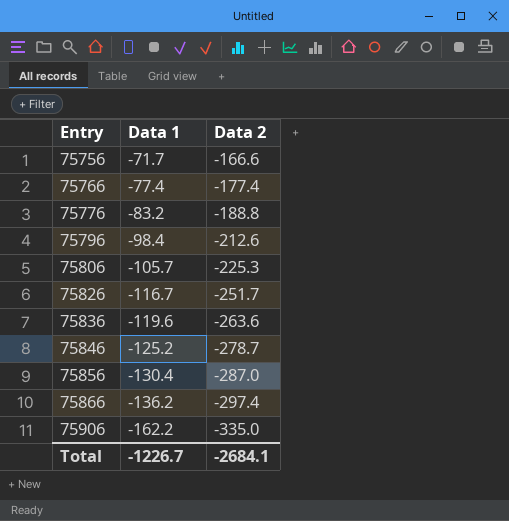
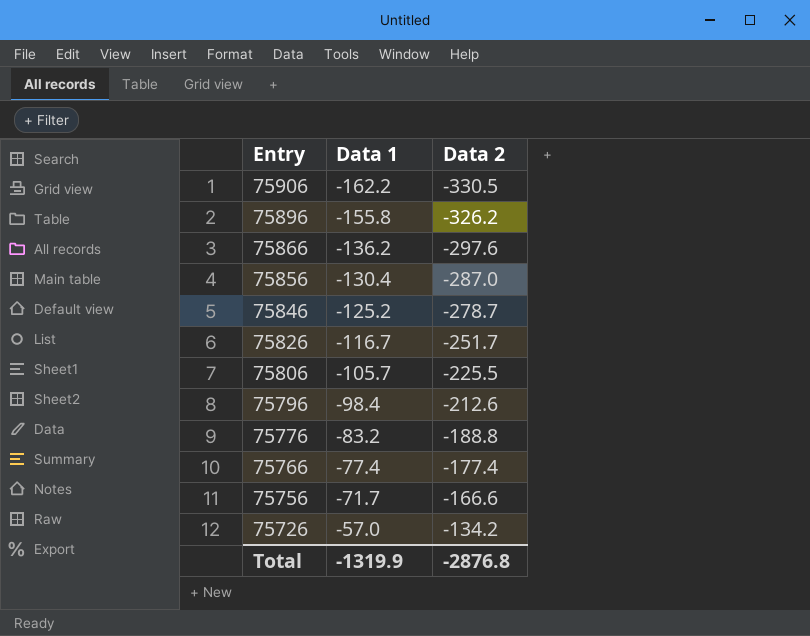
row order: Entry ascending -> Entry descending
row 75836: -119.6 | -263.6 -> none
75906 | Data 2: -335.0 -> -330.5
row 75896: none -> -155.8 | -326.2
75866 | Data 2: -297.4 -> -297.6
75806 | Data 2: -225.3 -> -225.5
row 75726: none -> -57.0 | -134.2
Total | Data 1: -1226.7 -> -1319.9
Total | Data 2: -2684.1 -> -2876.8

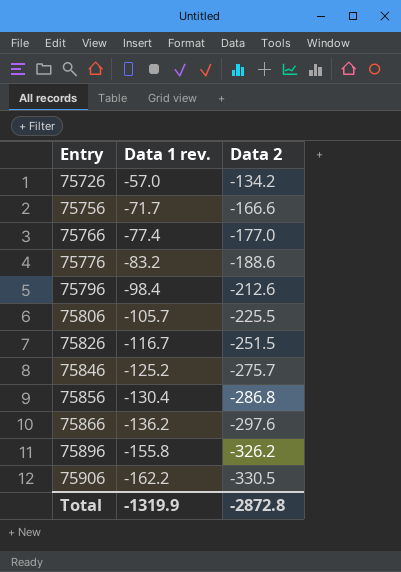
row order: Entry descending -> Entry ascending
column name: Data 1 -> Data 1 rev.
75766 | Data 2: -177.4 -> -177.0
75776 | Data 2: -188.8 -> -188.6
75826 | Data 2: -251.7 -> -251.5
75846 | Data 2: -278.7 -> -275.7
75856 | Data 2: -287.0 -> -286.8
Total | Data 2: -2876.8 -> -2872.8

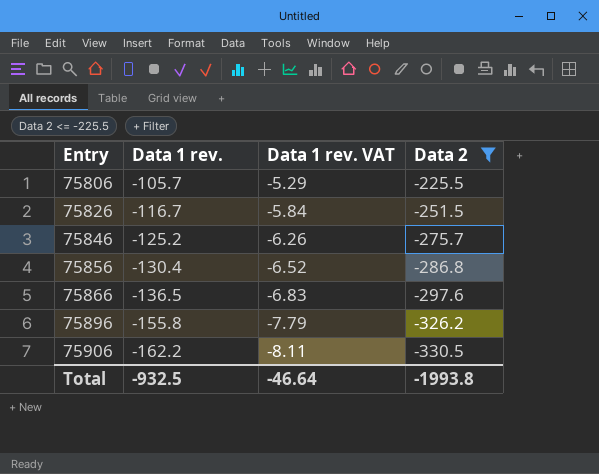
filter: none -> Data 2 <= -225.5
column Data 1 rev. VAT | formula: none -> [Data 1 rev.] * 0.05
75866 | Data 1 rev.: -136.2 -> -136.5
Total | Data 1 rev.: -1319.9 -> -932.5
Total | Data 2: -2872.8 -> -1993.8

